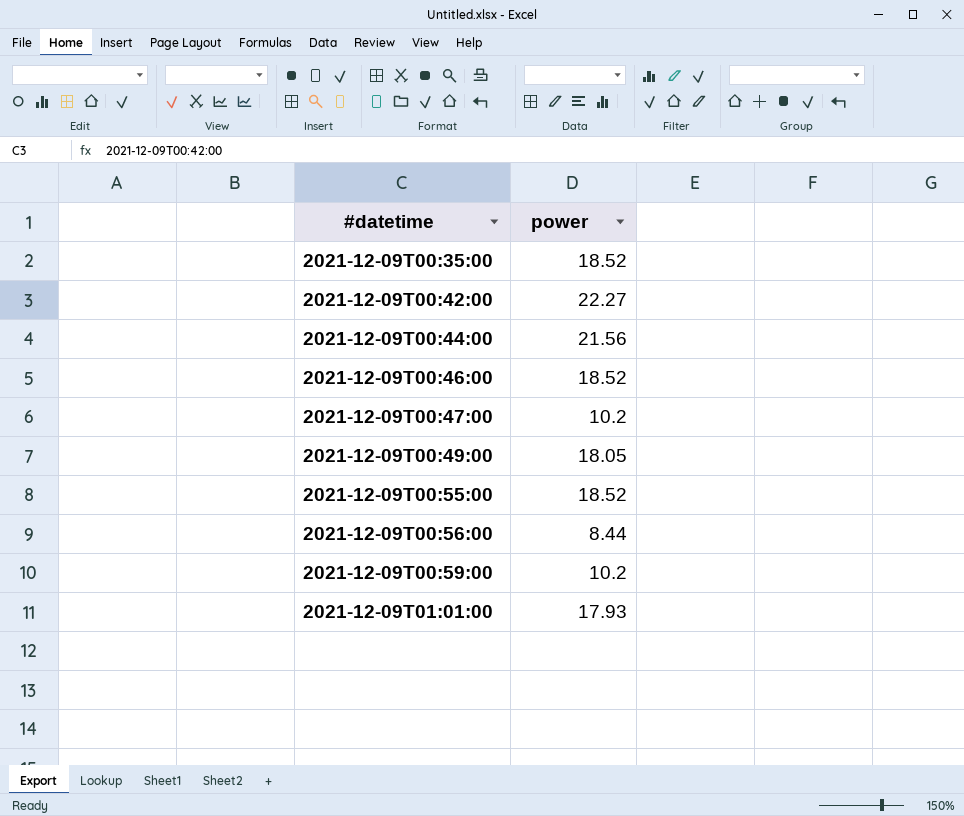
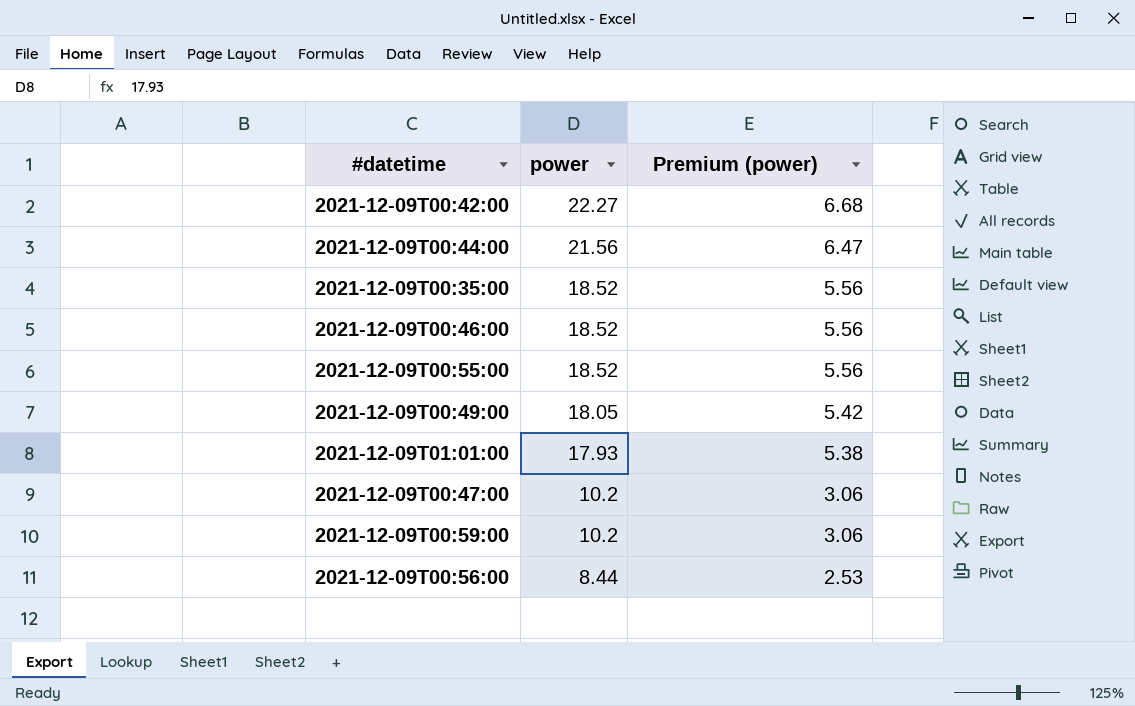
row order: #datetime ascending -> power descending
column Premium (power) | formula: none -> [power] * 0.3

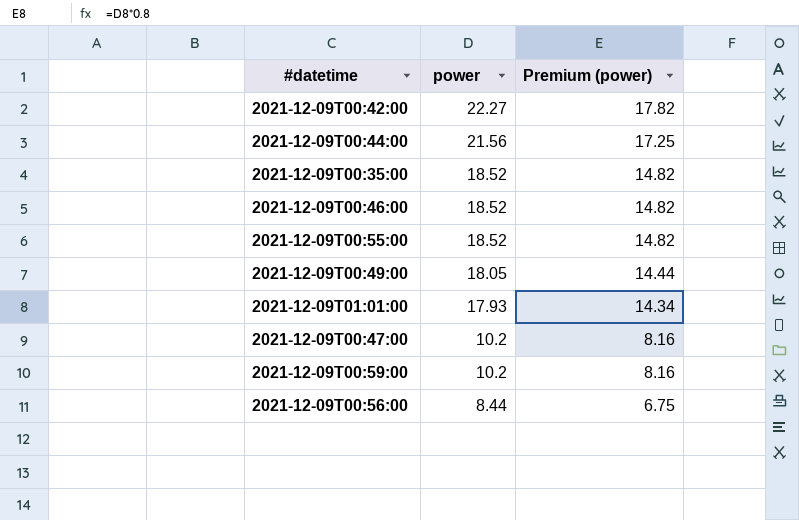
column Premium (power) | formula: [power] * 0.3 -> [power] * 0.8

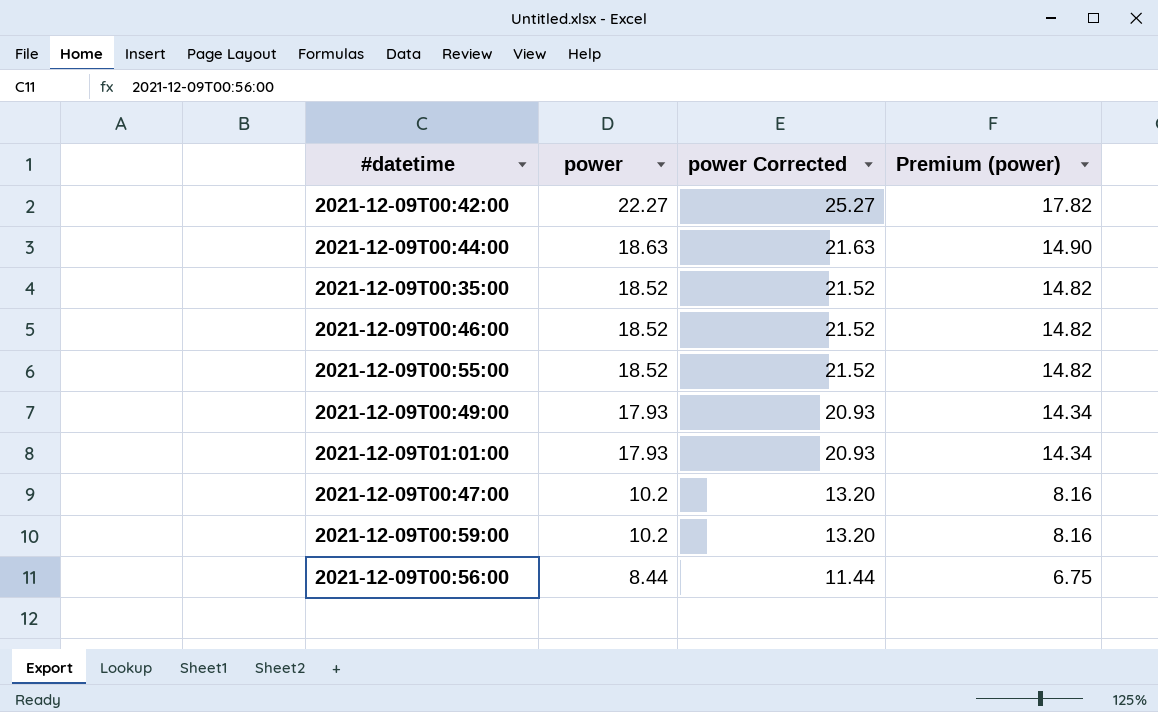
column power Corrected | formula: none -> [power] + 3
2021-12-09T00:44:00 | power: 21.56 -> 18.63
2021-12-09T00:44:00 | Premium (power): 17.25 -> 14.90
2021-12-09T00:49:00 | power: 18.05 -> 17.93
2021-12-09T00:49:00 | Premium (power): 14.44 -> 14.34

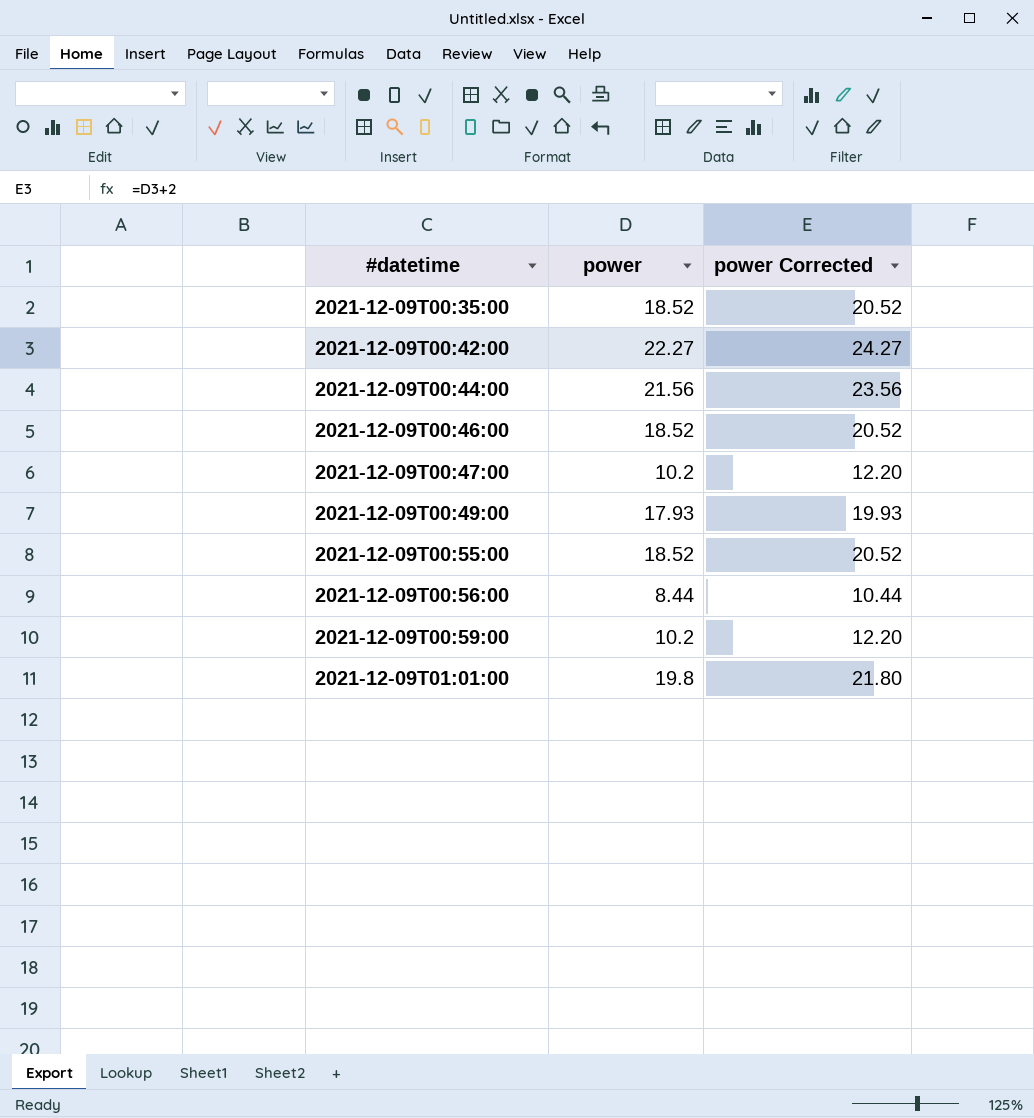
row order: power descending -> #datetime ascending
column Premium (power) | formula: [power] * 0.8 -> none
column power Corrected | formula: [power] + 3 -> [power] + 2
2021-12-09T00:44:00 | power: 18.63 -> 21.56
2021-12-09T01:01:00 | power: 17.93 -> 19.8

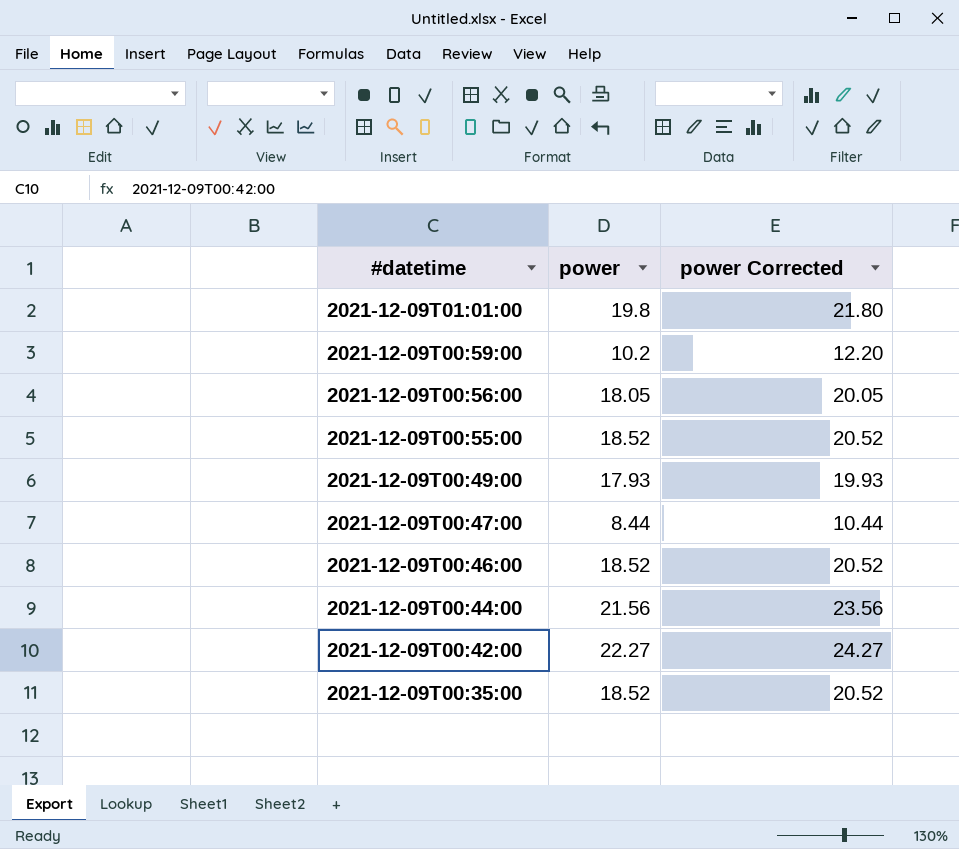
row order: #datetime ascending -> #datetime descending
2021-12-09T00:56:00 | power: 8.44 -> 18.05
2021-12-09T00:56:00 | power Corrected: 10.44 -> 20.05
2021-12-09T00:47:00 | power: 10.2 -> 8.44
2021-12-09T00:47:00 | power Corrected: 12.20 -> 10.44

